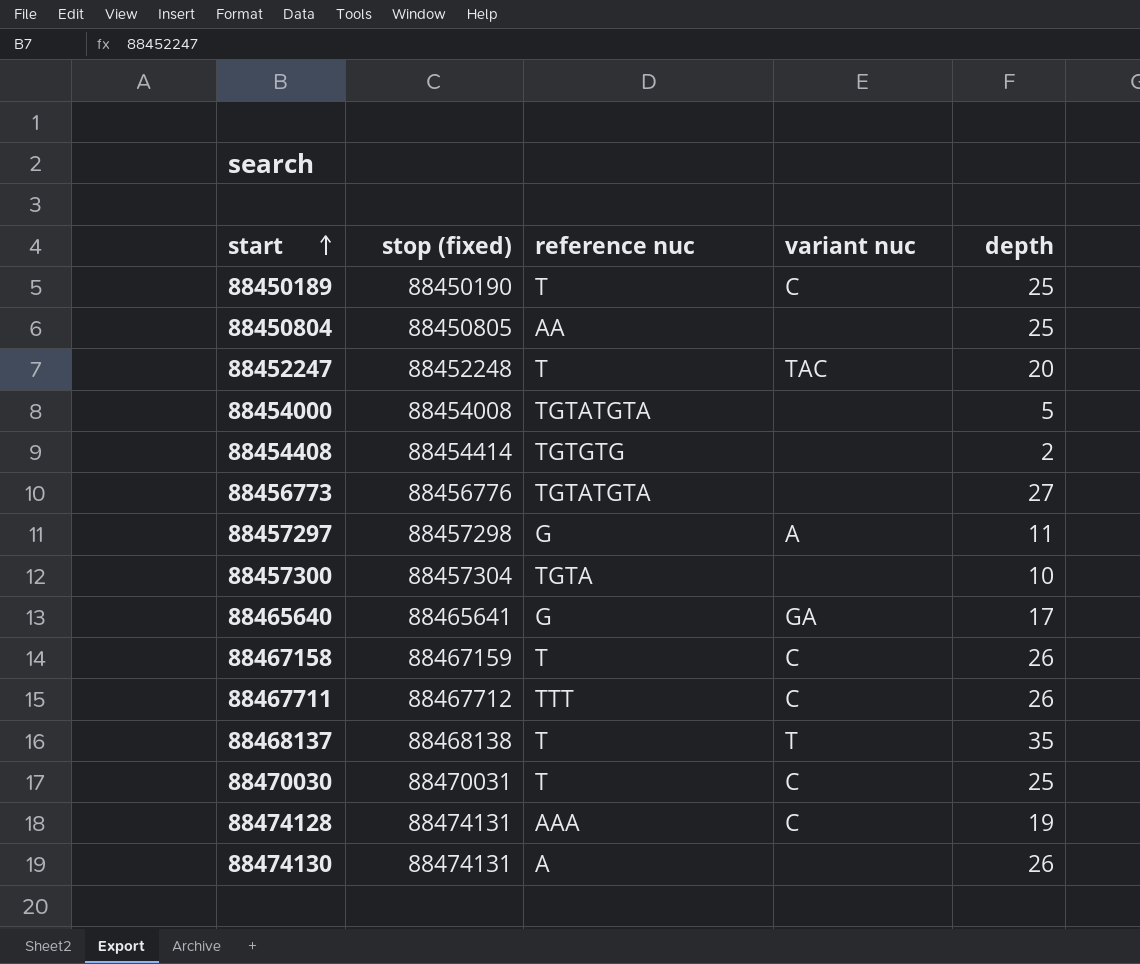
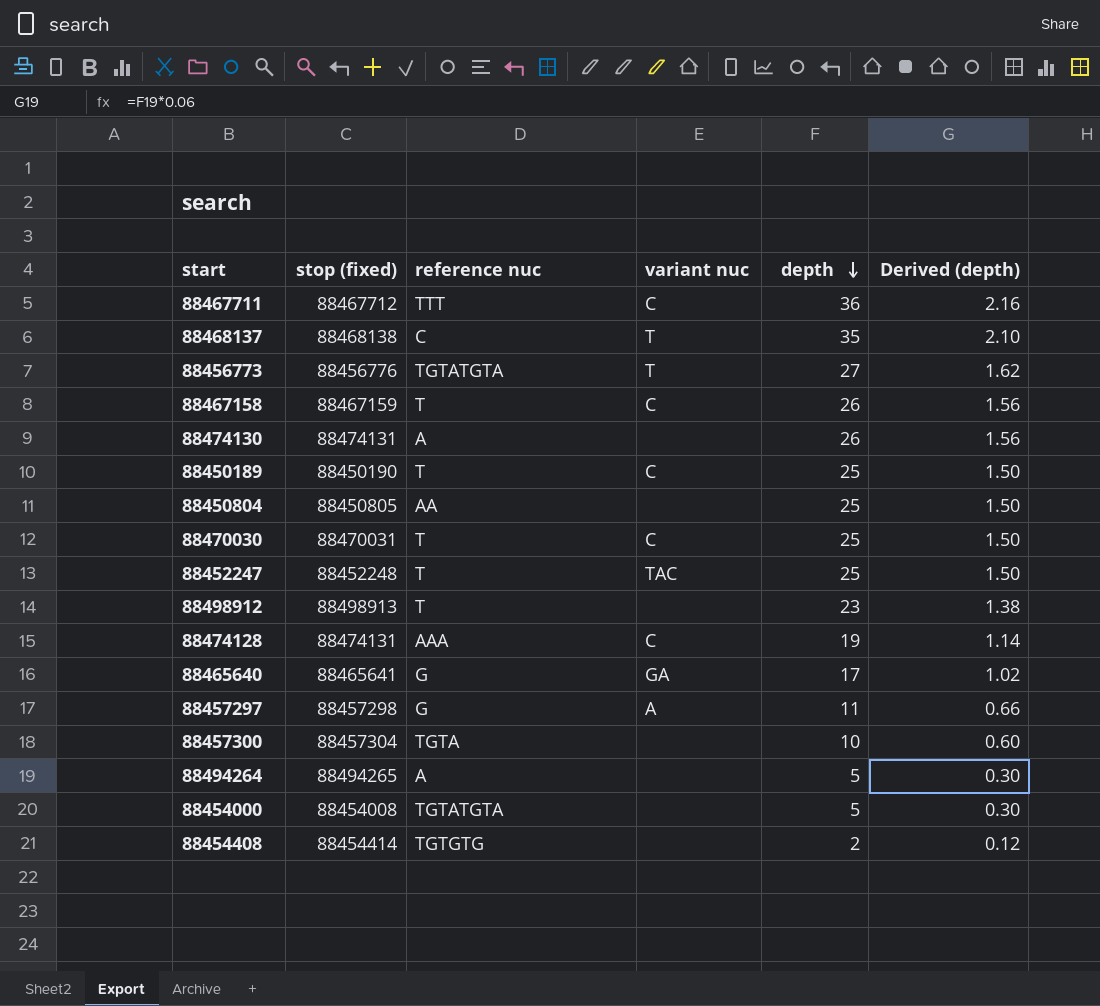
row order: start ascending -> depth descending
column Derived (depth) | formula: none -> [depth] * 0.06
88467711 | depth: 26 -> 36
88468137 | reference nuc: T -> C
88456773 | variant nuc: none -> T
88452247 | depth: 20 -> 25
row 88498912: none -> 88498913 | T | none | 23 | 1.38
row 88494264: none -> 88494265 | A | none | 5 | 0.30

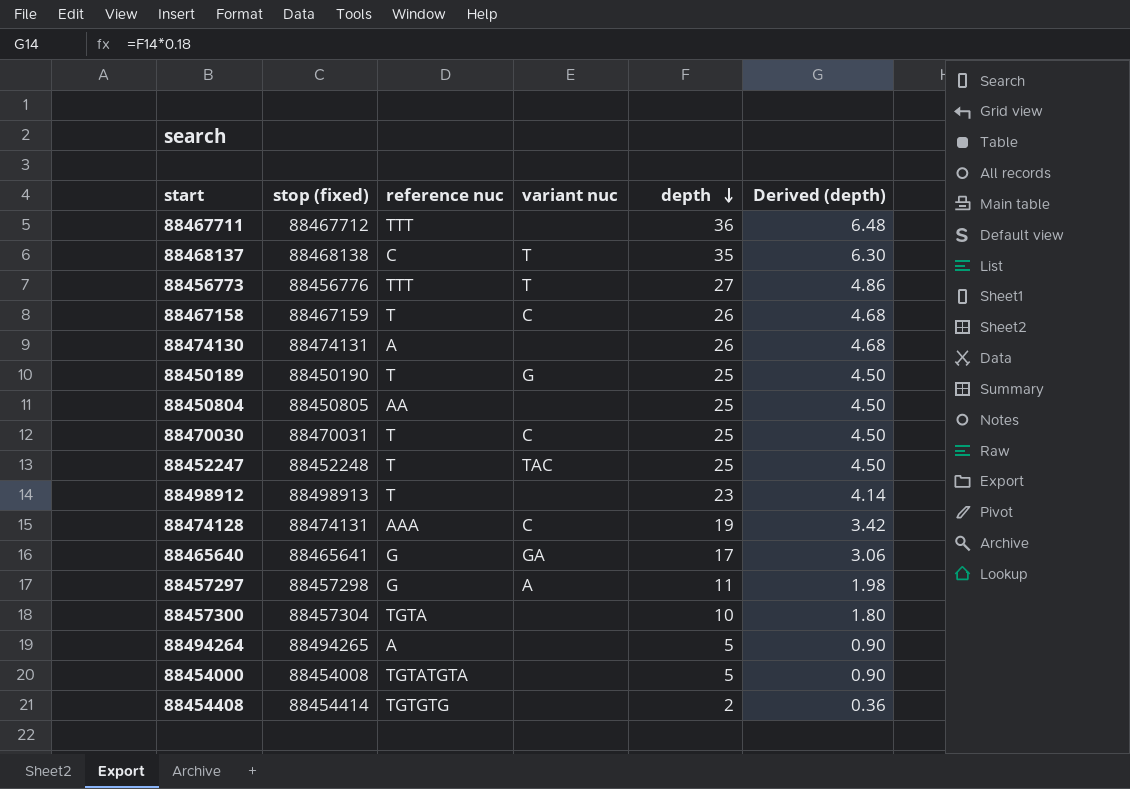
column Derived (depth) | formula: [depth] * 0.06 -> [depth] * 0.18
88467711 | variant nuc: C -> none
88456773 | reference nuc: TGTATGTA -> TTT
88450189 | variant nuc: C -> G

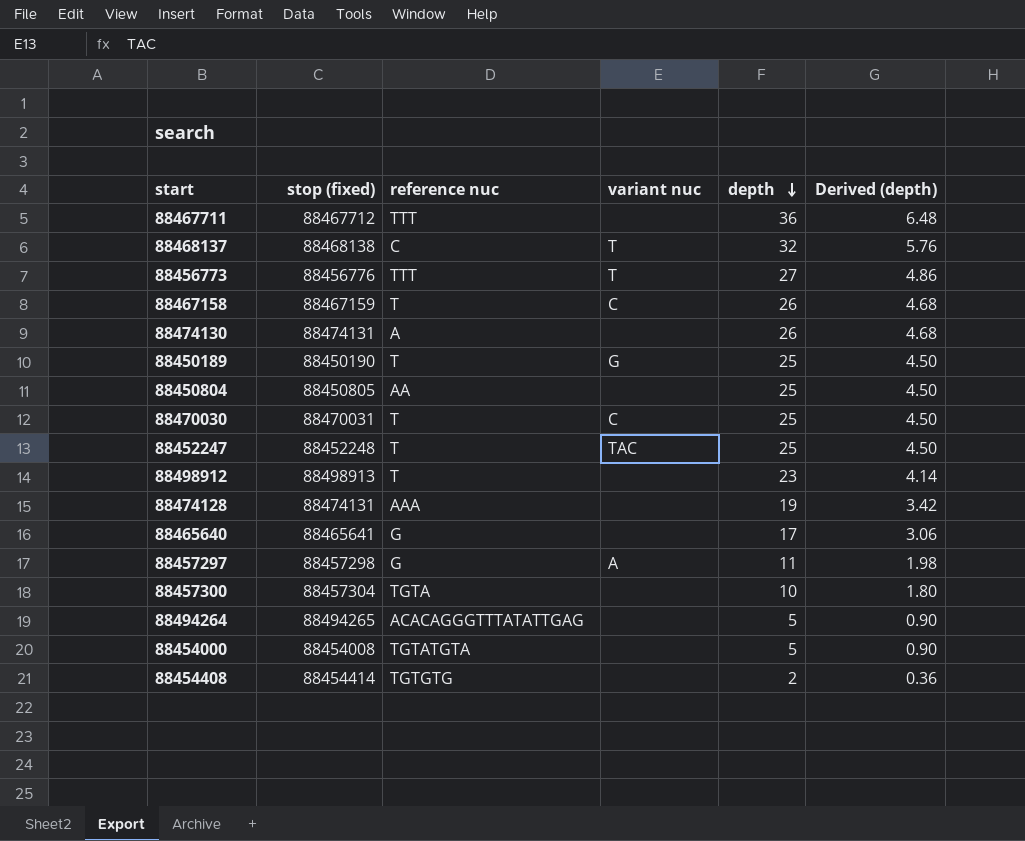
88468137 | depth: 35 -> 32
88468137 | Derived (depth): 6.30 -> 5.76
88474128 | variant nuc: C -> none
88465640 | variant nuc: GA -> none
88494264 | reference nuc: A -> ACACAGGGTTTATATTGAG

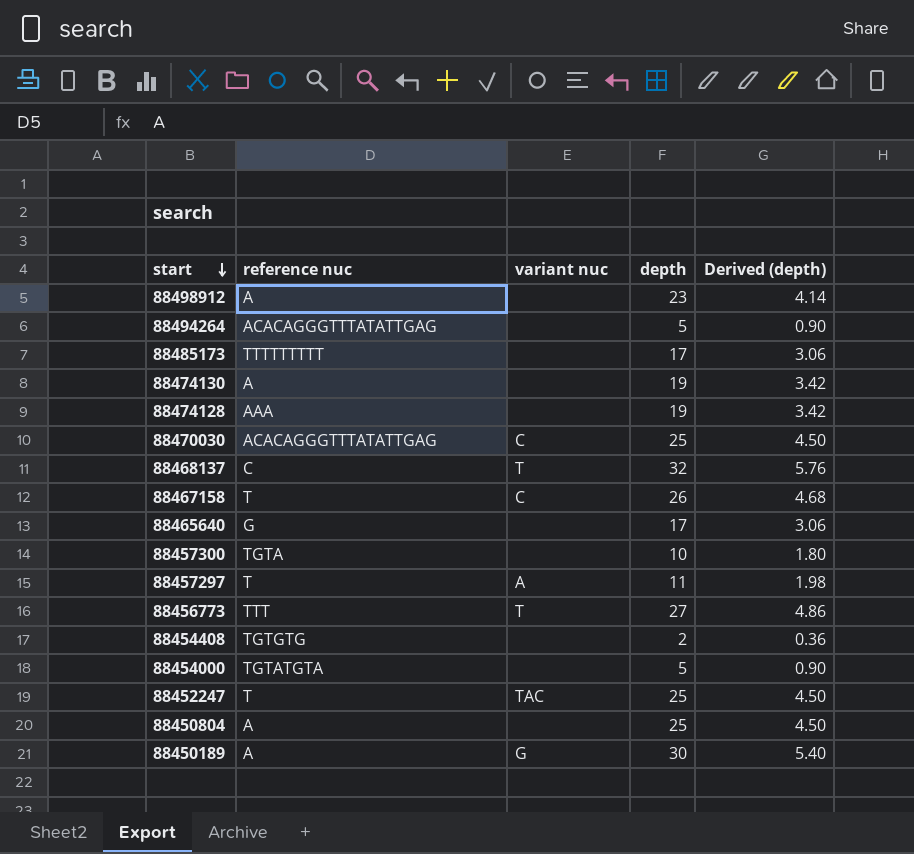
row order: depth descending -> start descending
column stop (fixed) | position: 2 -> none
row 88467711: 88467712 | TTT | none | 36 | 6.48 -> none
88498912 | reference nuc: T -> A
row 88485173: none -> TTTTTTTTT | none | 17 | 3.06
88474130 | depth: 26 -> 19
88474130 | Derived (depth): 4.68 -> 3.42
88470030 | reference nuc: T -> ACACAGGGTTTATATTGAG
88457297 | reference nuc: G -> T
88450804 | reference nuc: AA -> A
88450189 | reference nuc: T -> A
88450189 | depth: 25 -> 30
88450189 | Derived (depth): 4.50 -> 5.40

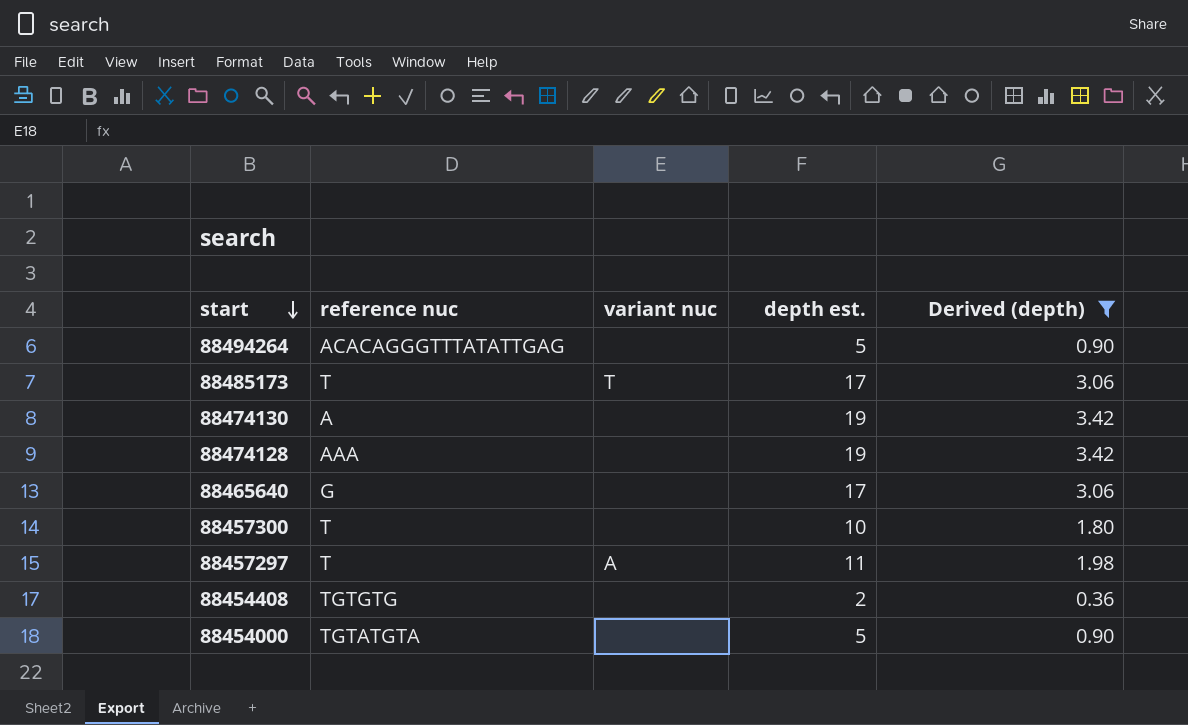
filter: none -> Derived (depth) <= 3.42
column name: depth -> depth est.
88485173 | reference nuc: TTTTTTTTT -> T
88485173 | variant nuc: none -> T
88457300 | reference nuc: TGTA -> T

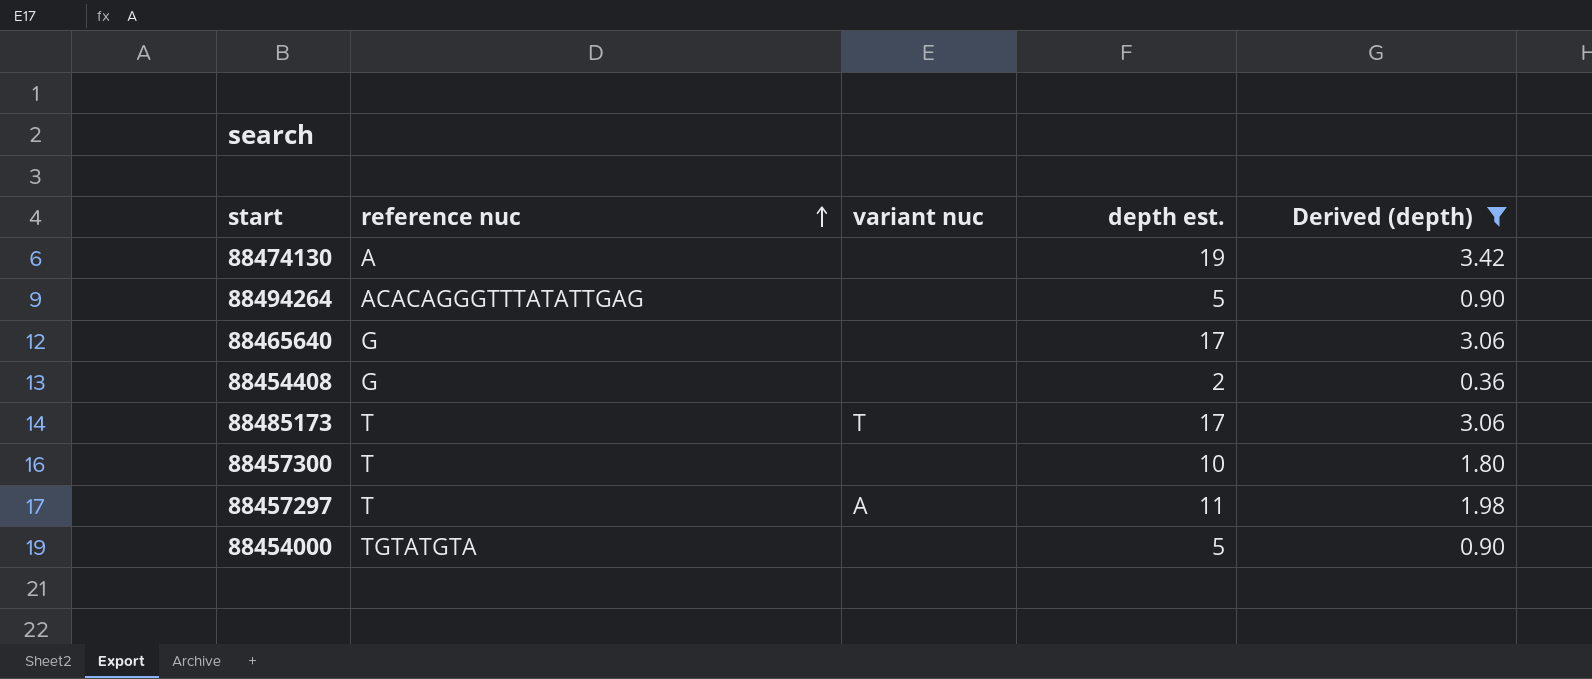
row order: start descending -> reference nuc ascending
row 88474128: AAA | none | 19 | 3.42 -> none
88454408 | reference nuc: TGTGTG -> G

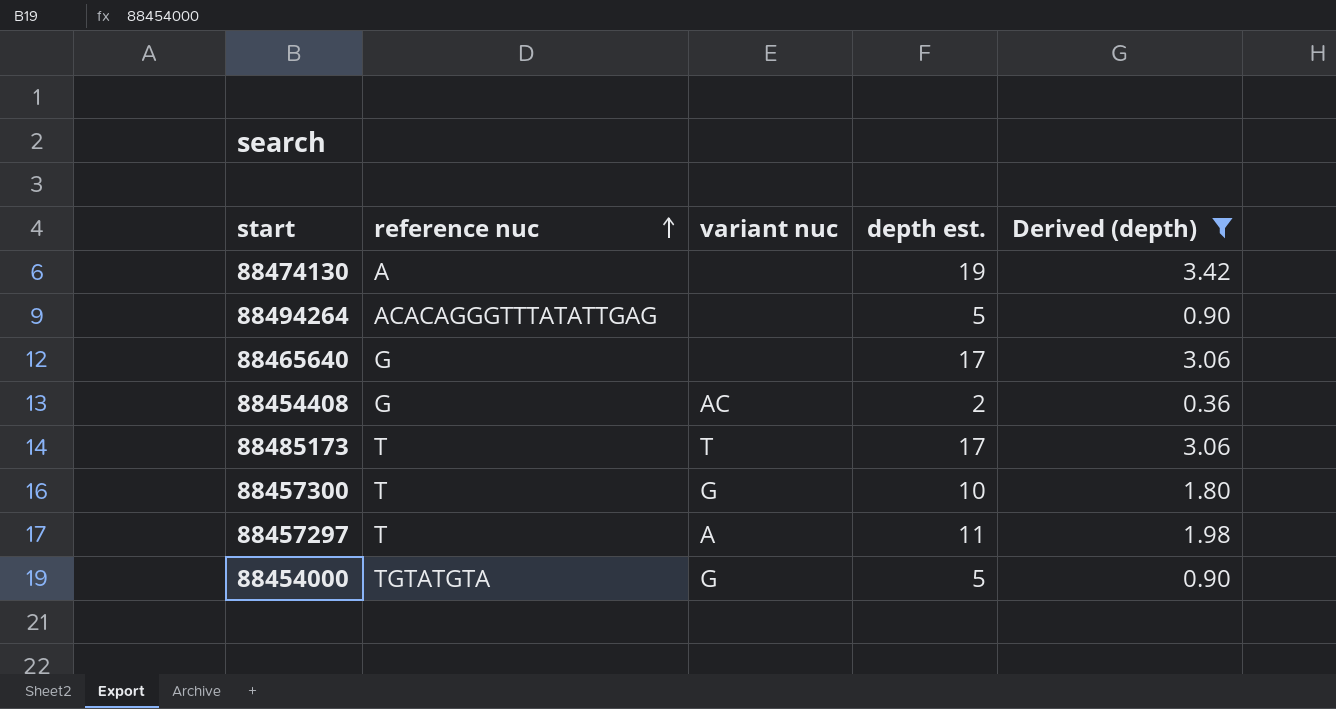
88454408 | variant nuc: none -> AC
88457300 | variant nuc: none -> G
88454000 | variant nuc: none -> G

